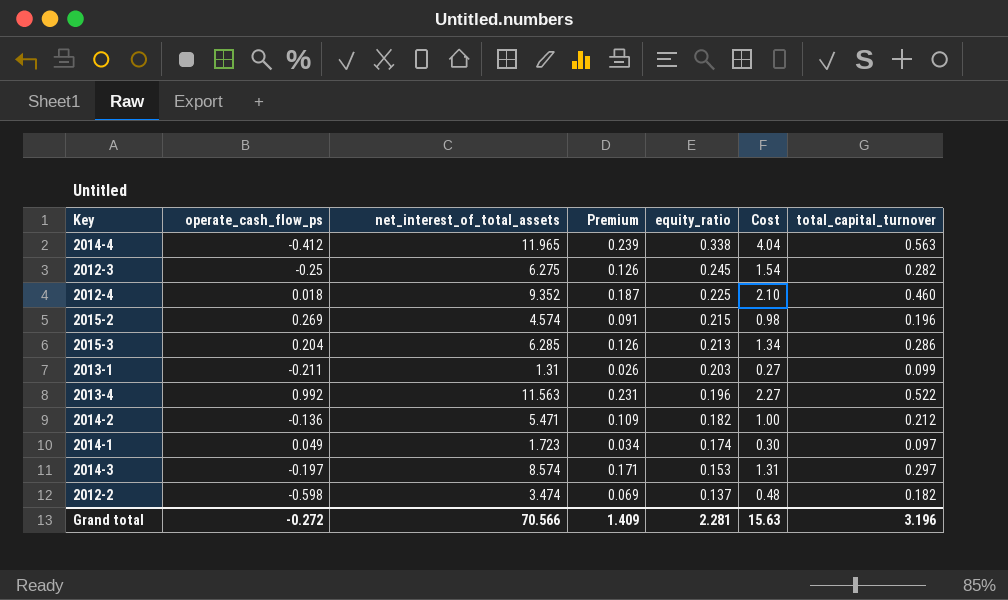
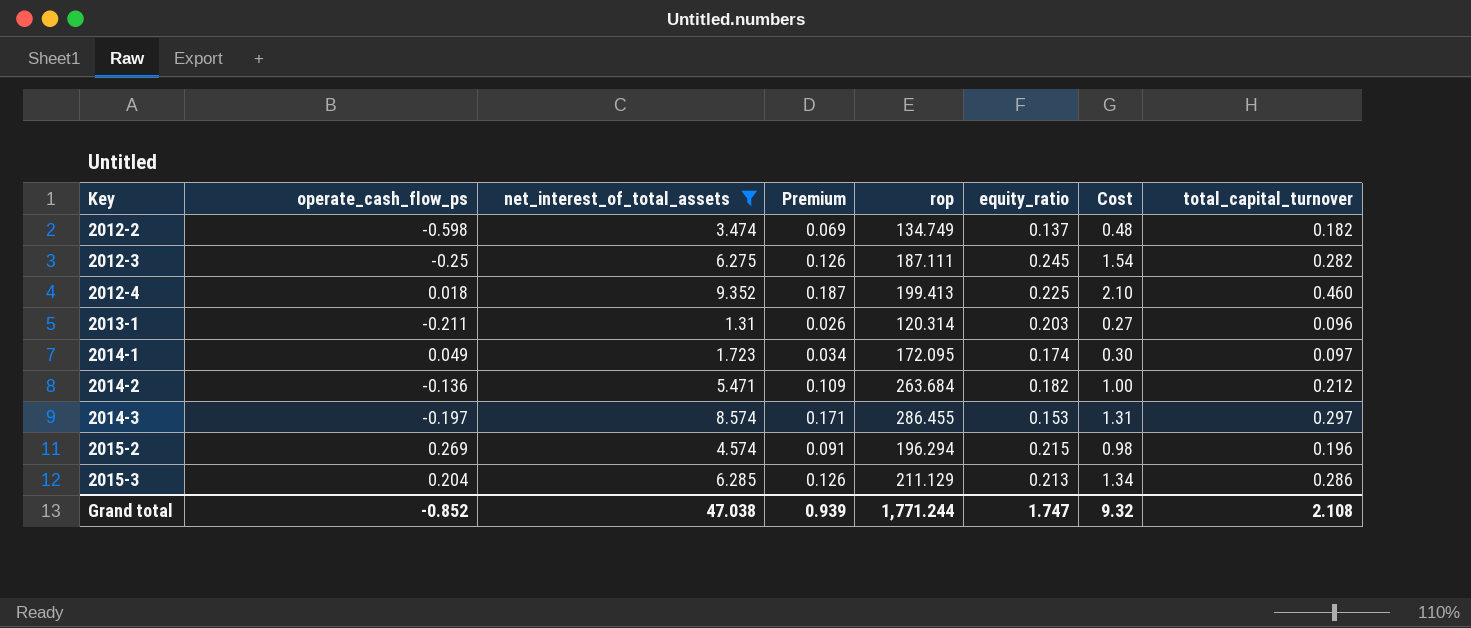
filter: none -> net_interest_of_total_assets <= 9.352
row order: equity_ratio descending -> Key ascending
column rop | position: none -> 5
2013-1 | total_capital_turnover: 0.099 -> 0.096
Grand total | operate_cash_flow_ps: -0.272 -> -0.852
Grand total | net_interest_of_total_assets: 70.566 -> 47.038
Grand total | Premium: 1.409 -> 0.939
Grand total | equity_ratio: 2.281 -> 1.747
Grand total | Cost: 15.63 -> 9.32
Grand total | total_capital_turnover: 3.196 -> 2.108

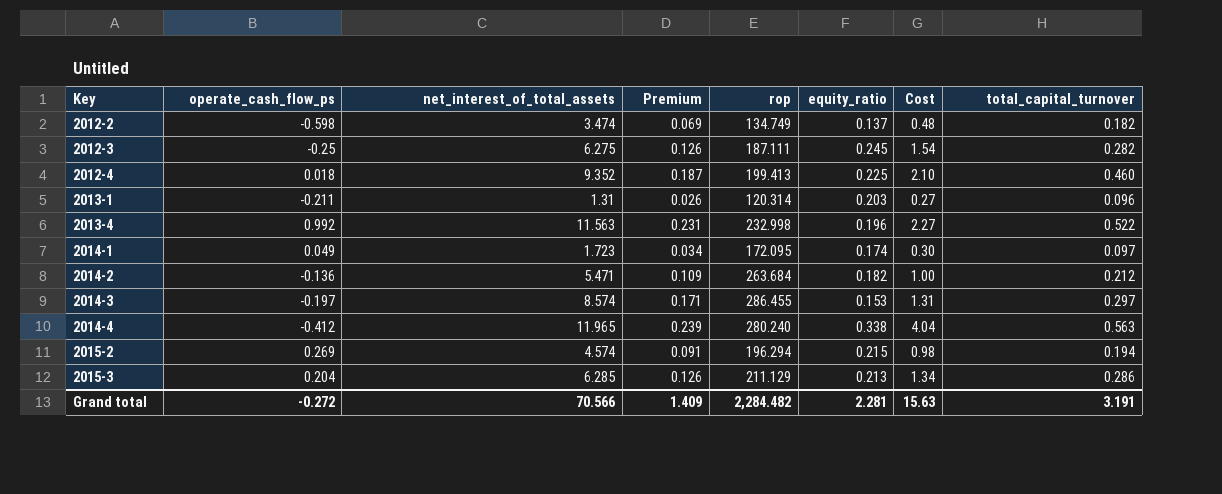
filter: net_interest_of_total_assets <= 9.352 -> none
2015-2 | total_capital_turnover: 0.196 -> 0.194
Grand total | operate_cash_flow_ps: -0.852 -> -0.272
Grand total | net_interest_of_total_assets: 47.038 -> 70.566
Grand total | Premium: 0.939 -> 1.409
Grand total | rop: 1,771.244 -> 2,284.482
Grand total | equity_ratio: 1.747 -> 2.281
Grand total | Cost: 9.32 -> 15.63
Grand total | total_capital_turnover: 2.108 -> 3.191

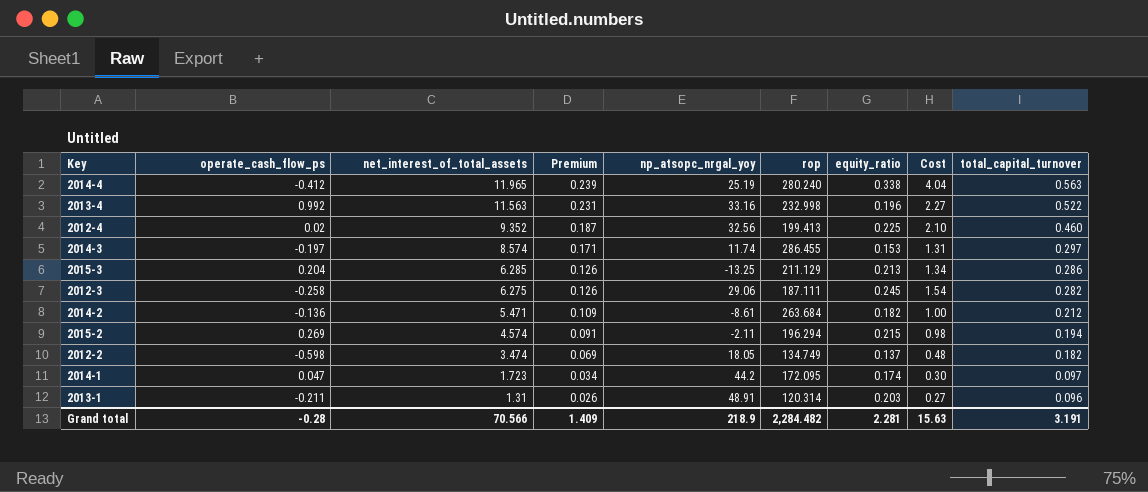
row order: Key ascending -> net_interest_of_total_assets descending
column np_atsopc_nrgal_yoy | position: none -> 5
2012-4 | operate_cash_flow_ps: 0.018 -> 0.02
2012-3 | operate_cash_flow_ps: -0.25 -> -0.258
2014-1 | operate_cash_flow_ps: 0.049 -> 0.047
Grand total | operate_cash_flow_ps: -0.272 -> -0.28

